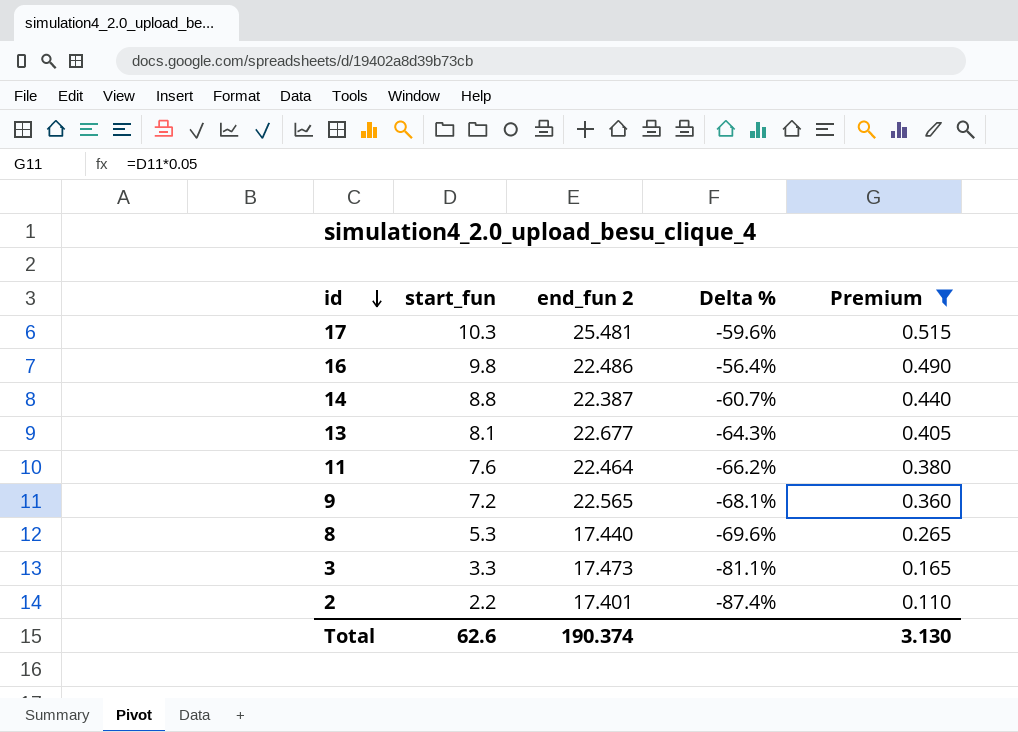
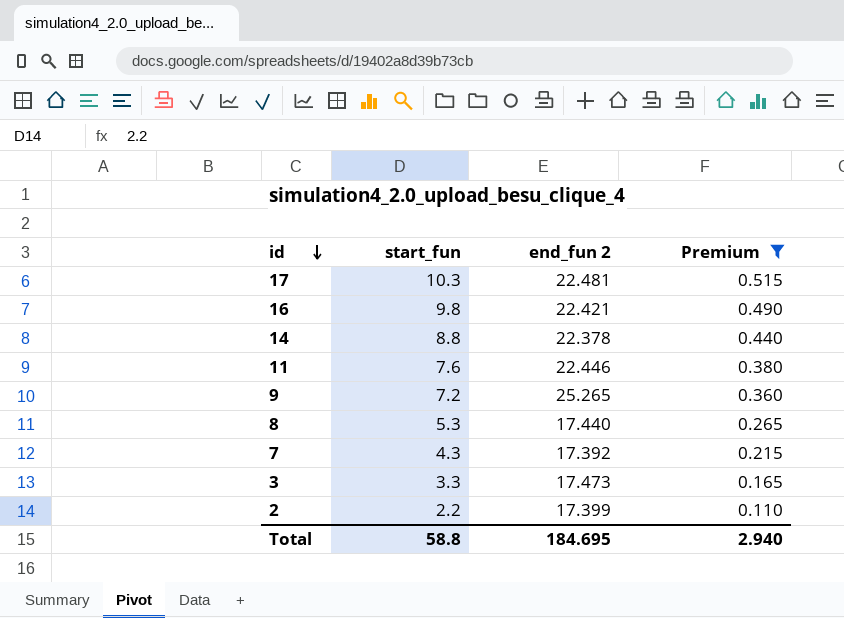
column Delta % | formula: ([start_fun] - [end_fun 2]) / [end_fun 2] -> none
row 13: 8.1 | 22.677 | -64.3% | 0.405 -> none
17 | end_fun 2: 25.481 -> 22.481
16 | end_fun 2: 22.486 -> 22.421
14 | end_fun 2: 22.387 -> 22.378
11 | end_fun 2: 22.464 -> 22.446
9 | end_fun 2: 22.565 -> 25.265
row 7: none -> 4.3 | 17.392 | 0.215
2 | end_fun 2: 17.401 -> 17.399
Total | start_fun: 62.6 -> 58.8
Total | end_fun 2: 190.374 -> 184.695
Total | Premium: 3.130 -> 2.940

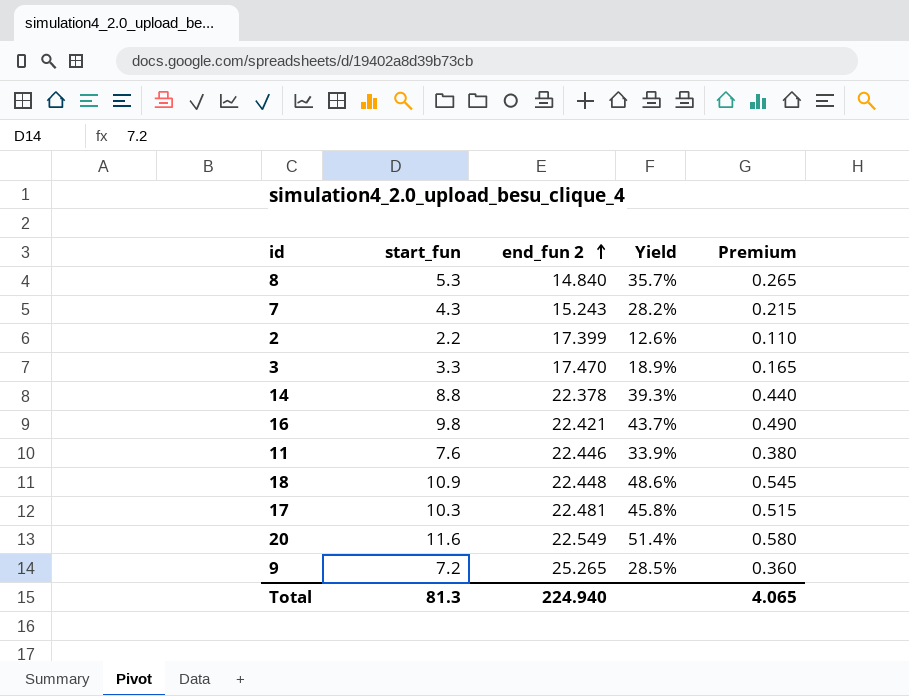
filter: Premium <= 0.515 -> none
row order: id descending -> end_fun 2 ascending
column Yield | formula: none -> [start_fun] / [end_fun 2]
8 | end_fun 2: 17.440 -> 14.840
7 | end_fun 2: 17.392 -> 15.243
3 | end_fun 2: 17.473 -> 17.470
Total | start_fun: 58.8 -> 81.3
Total | end_fun 2: 184.695 -> 224.940
Total | Premium: 2.940 -> 4.065

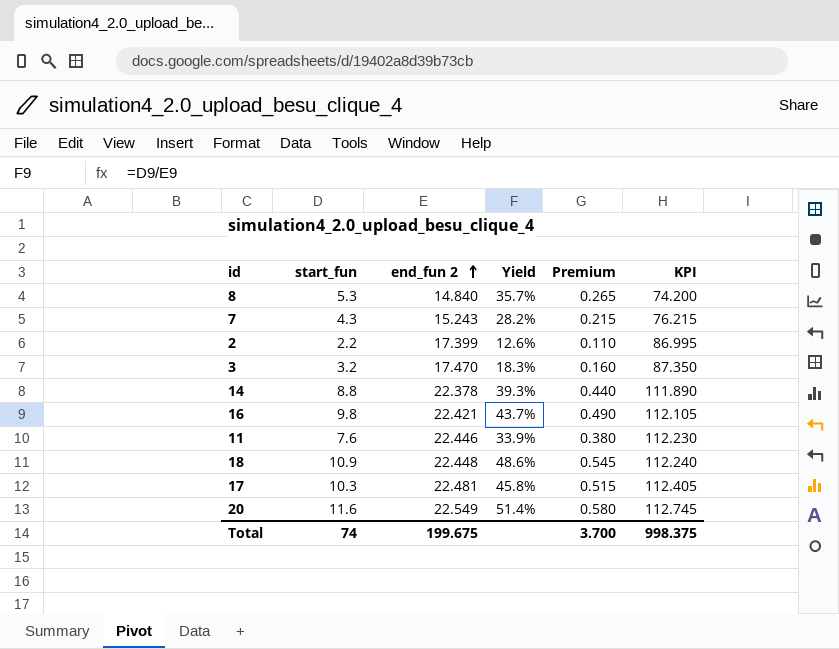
column KPI | formula: none -> [end_fun 2] * 5
row 9: 7.2 | 25.265 | 28.5% | 0.360 -> none
3 | start_fun: 3.3 -> 3.2
3 | Yield: 18.9% -> 18.3%
3 | Premium: 0.165 -> 0.160
Total | start_fun: 81.3 -> 74
Total | end_fun 2: 224.940 -> 199.675
Total | Premium: 4.065 -> 3.700

